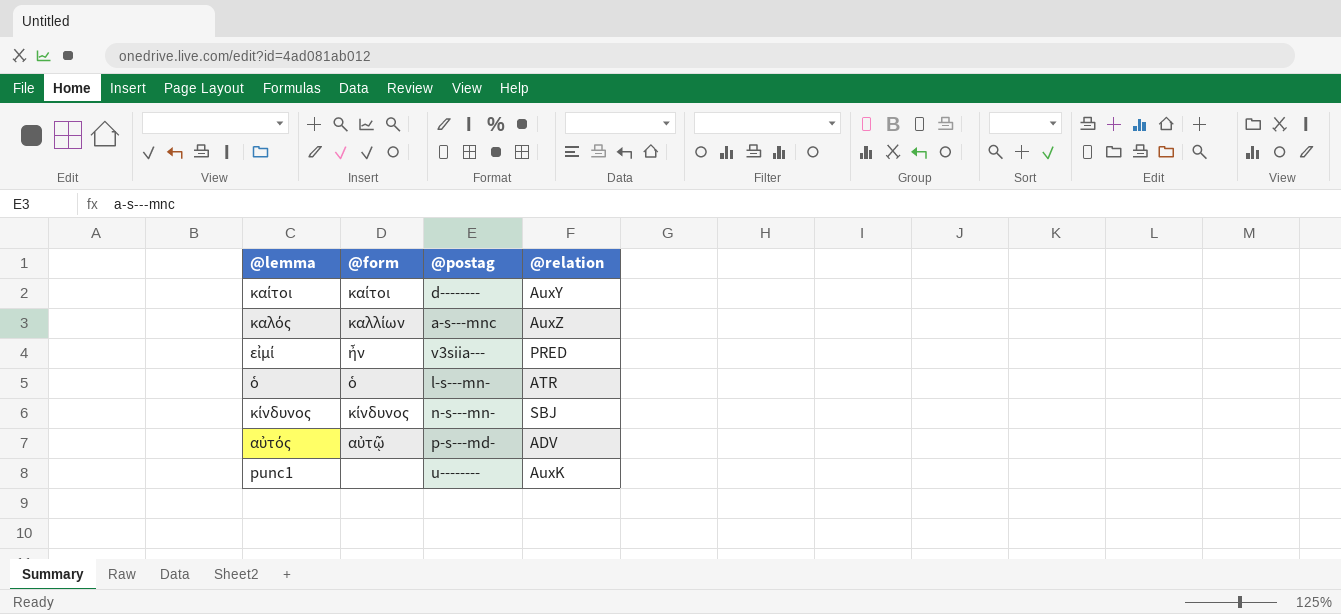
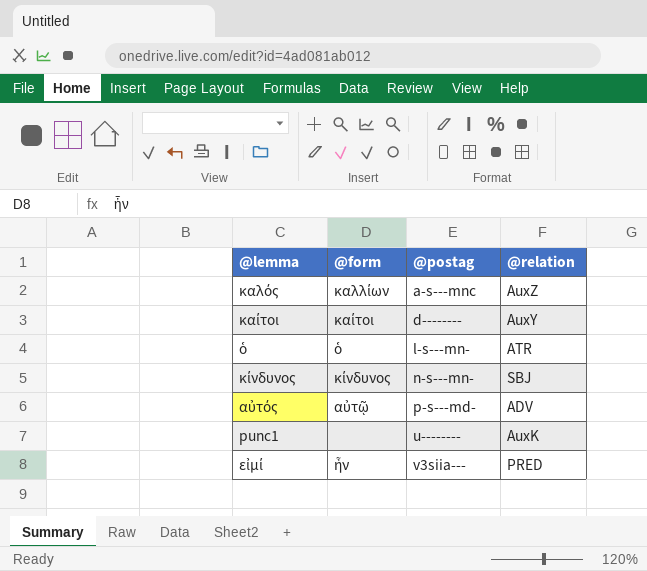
row order: none -> @postag ascending

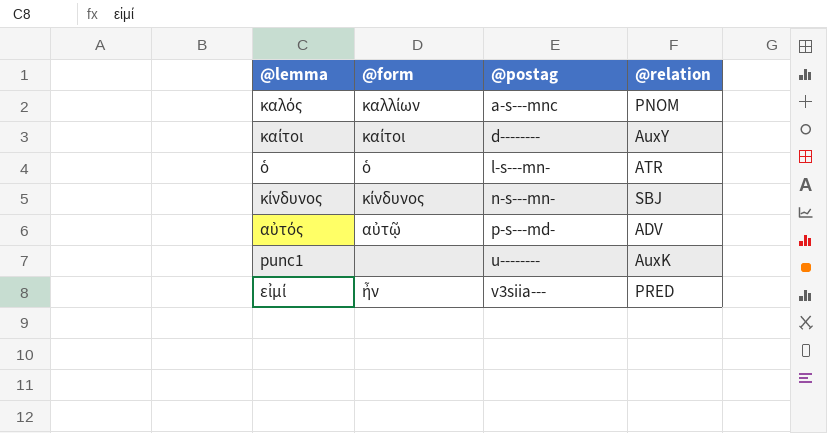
καλός | @relation: AuxZ -> PNOM

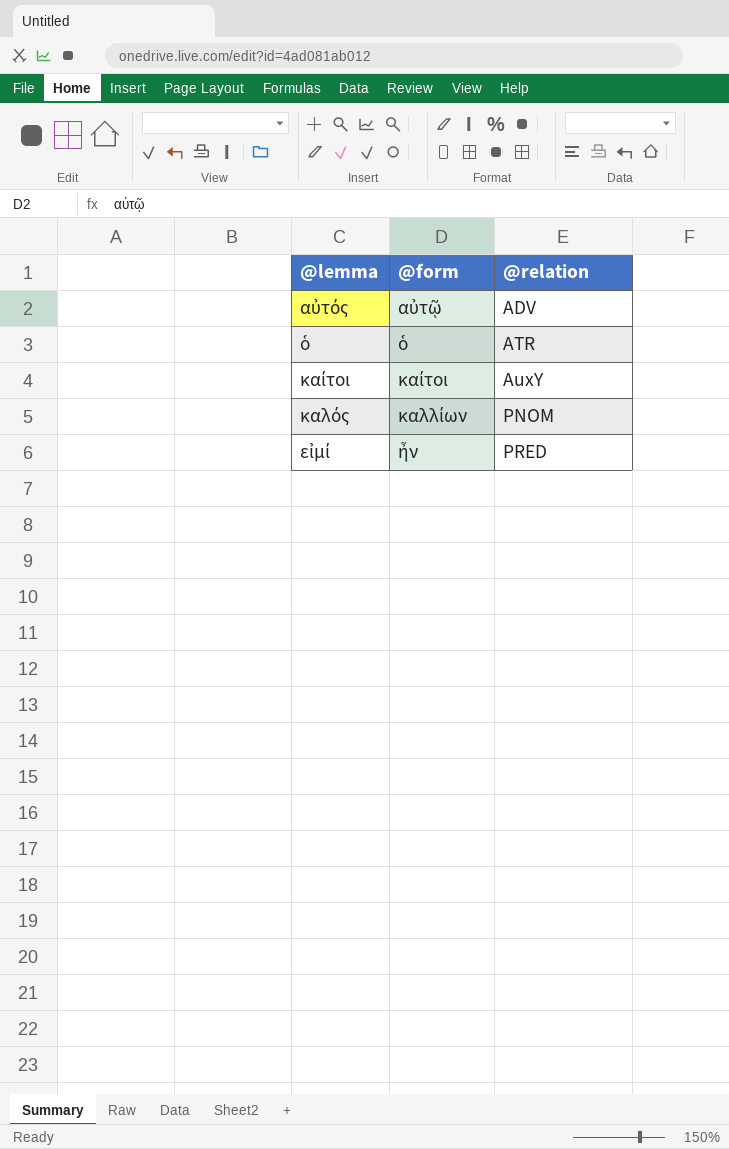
row order: @postag ascending -> @relation ascending
column @postag | position: 3 -> none
row κίνδυνος: κίνδυνος | n-s---mn- | SBJ -> none
row punc1: none | u-------- | AuxK -> none

